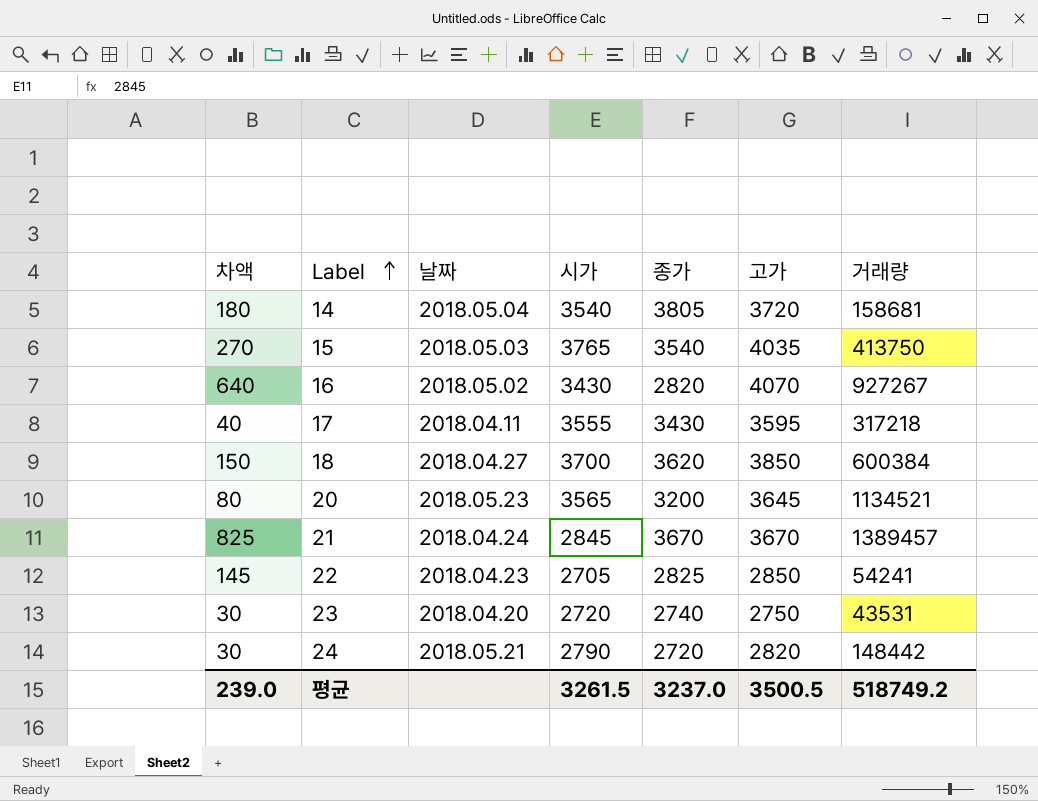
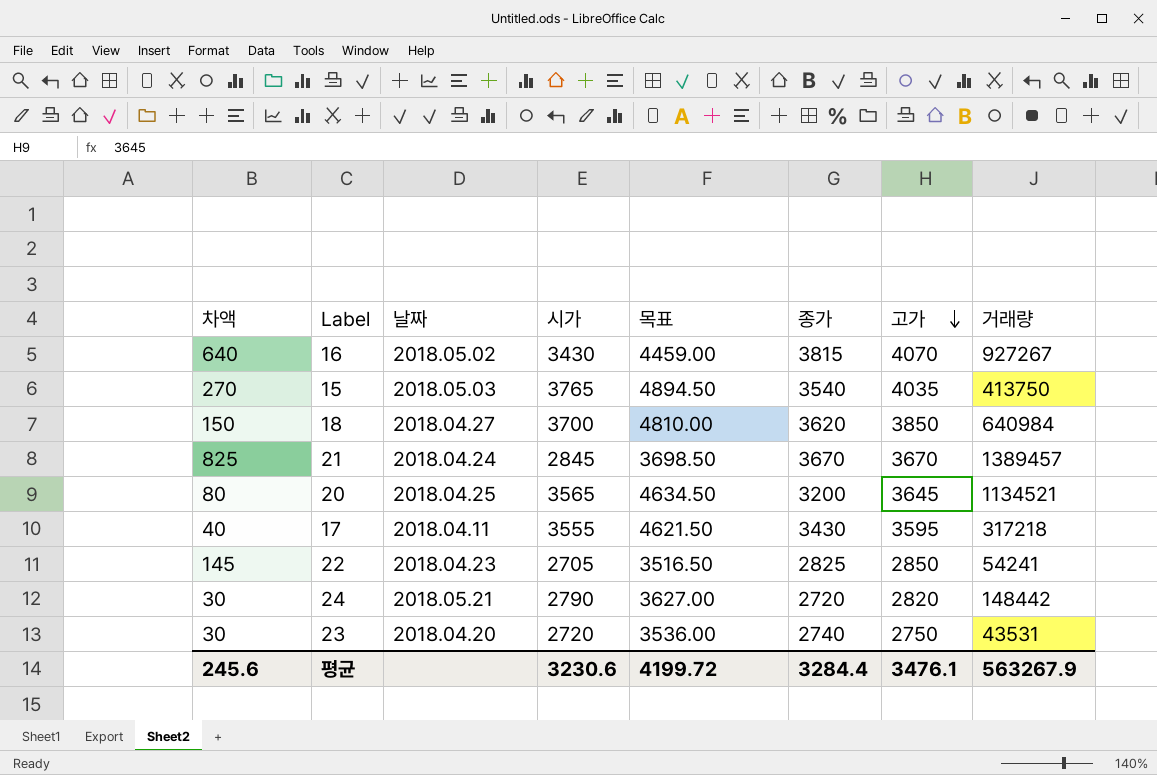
row order: Label ascending -> 고가 descending
column 목표 | formula: none -> [시가] * 1.3
row 14: 180 | 2018.05.04 | 3540 | 3805 | 3720 | 158681 -> none
16 | 종가: 2820 -> 3815
18 | 거래량: 600384 -> 640984
20 | 날짜: 2018.05.23 -> 2018.04.25
평균 | 차액: 239.0 -> 245.6
평균 | 시가: 3261.5 -> 3230.6
평균 | 종가: 3237.0 -> 3284.4
평균 | 고가: 3500.5 -> 3476.1
평균 | 거래량: 518749.2 -> 563267.9

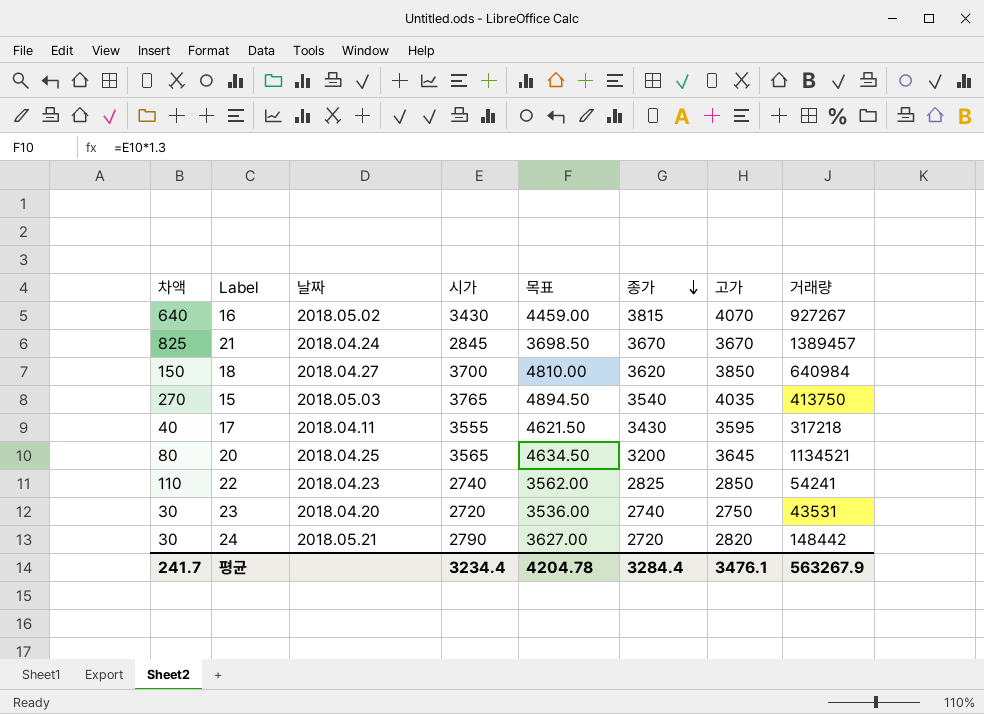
row order: 고가 descending -> 종가 descending
22 | 차액: 145 -> 110
22 | 시가: 2705 -> 2740
22 | 목표: 3516.50 -> 3562.00
평균 | 차액: 245.6 -> 241.7
평균 | 시가: 3230.6 -> 3234.4
평균 | 목표: 4199.72 -> 4204.78

